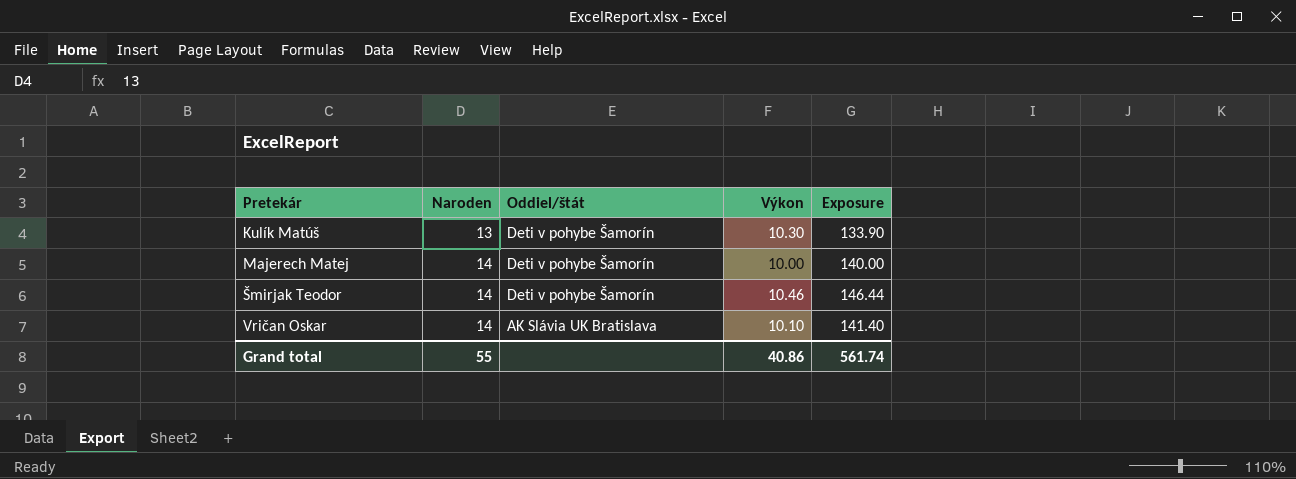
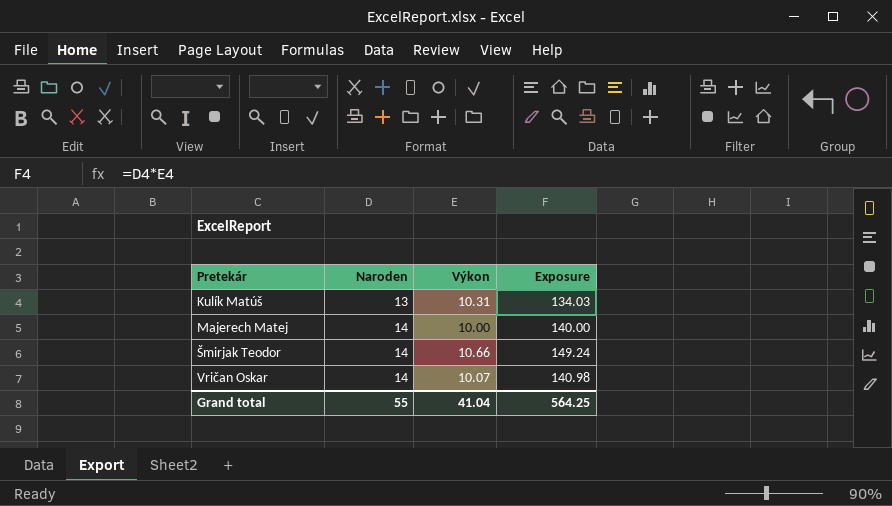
column Oddiel/štát | position: 3 -> none
Kulík Matúš | Výkon: 10.30 -> 10.31
Kulík Matúš | Exposure: 133.90 -> 134.03
Šmirjak Teodor | Výkon: 10.46 -> 10.66
Šmirjak Teodor | Exposure: 146.44 -> 149.24
Vričan Oskar | Výkon: 10.10 -> 10.07
Vričan Oskar | Exposure: 141.40 -> 140.98
Grand total | Výkon: 40.86 -> 41.04
Grand total | Exposure: 561.74 -> 564.25

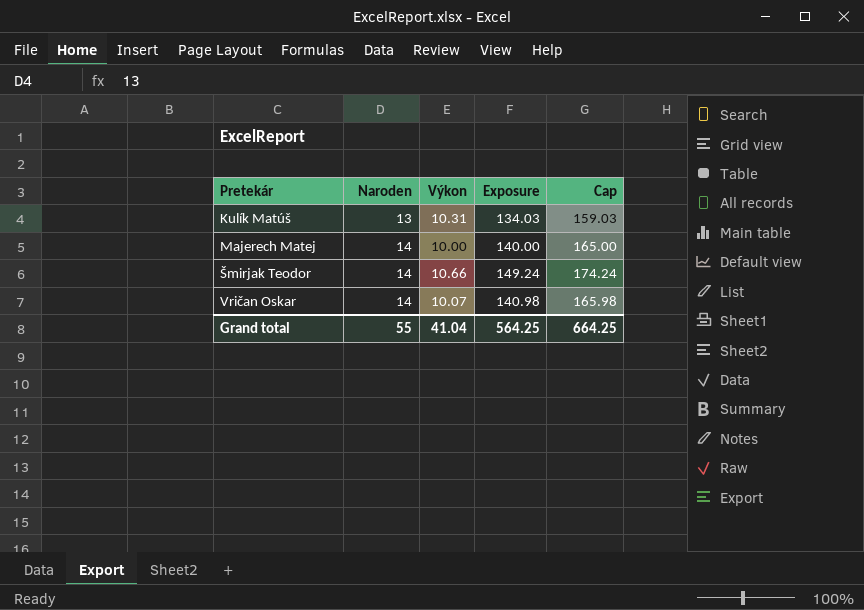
column Cap | formula: none -> [Exposure] + 25

